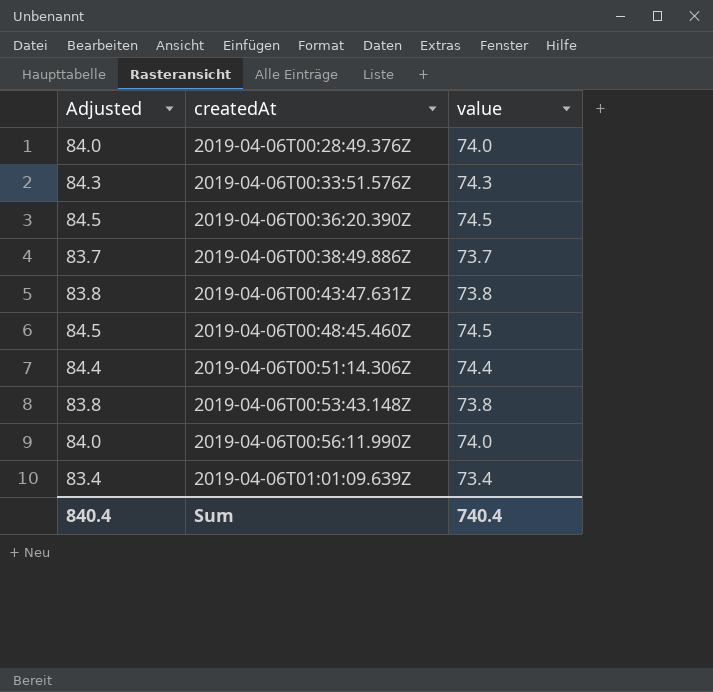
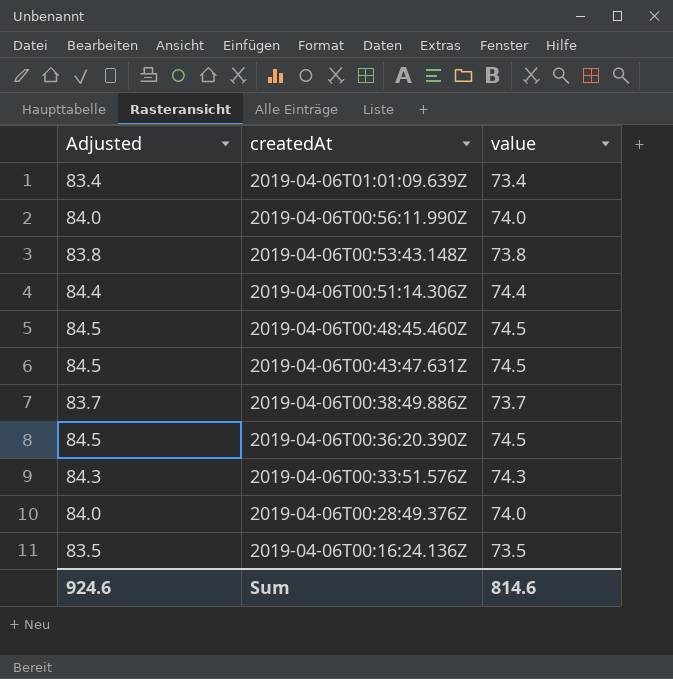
row order: createdAt ascending -> createdAt descending
2019-04-06T00:43:47.631Z | Adjusted: 83.8 -> 84.5
2019-04-06T00:43:47.631Z | value: 73.8 -> 74.5
row 2019-04-06T00:16:24.136Z: none -> 83.5 | 73.5
Sum | Adjusted: 840.4 -> 924.6
Sum | value: 740.4 -> 814.6

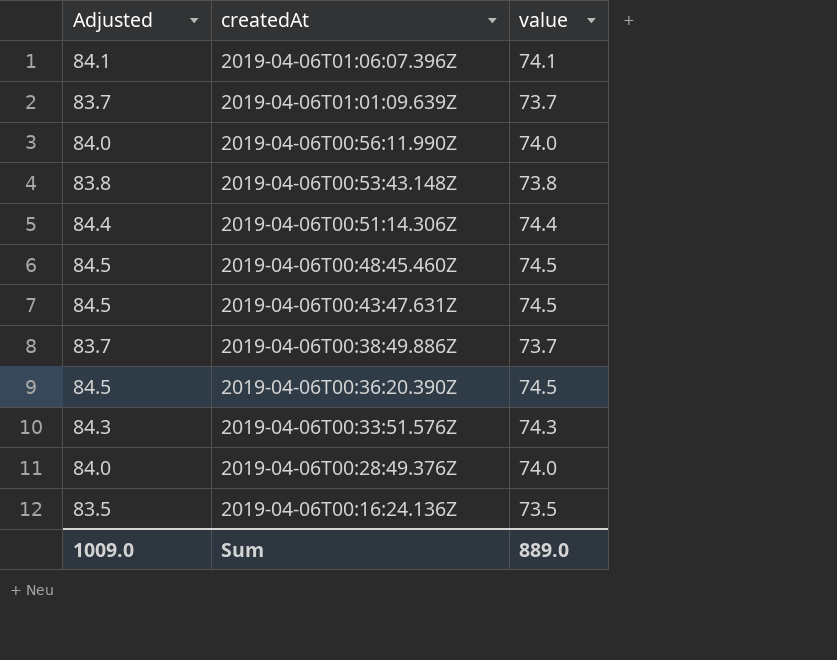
row 2019-04-06T01:06:07.396Z: none -> 84.1 | 74.1
2019-04-06T01:01:09.639Z | Adjusted: 83.4 -> 83.7
2019-04-06T01:01:09.639Z | value: 73.4 -> 73.7
Sum | Adjusted: 924.6 -> 1009.0
Sum | value: 814.6 -> 889.0

